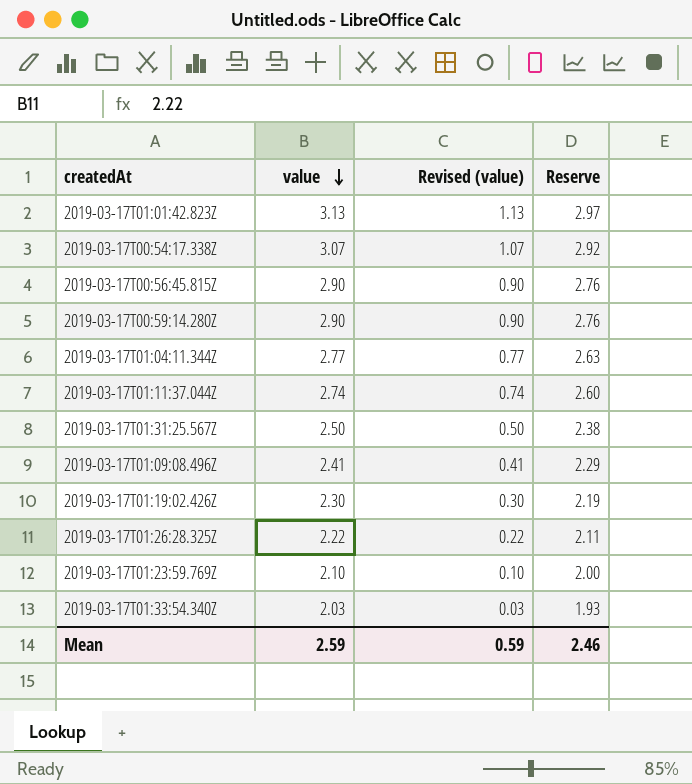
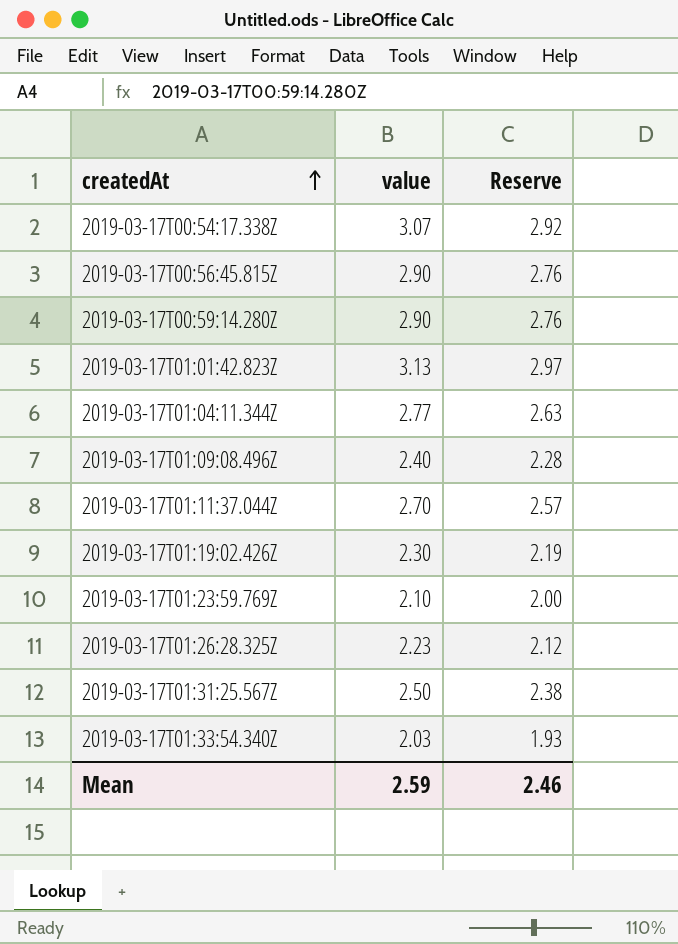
row order: value descending -> createdAt ascending
column Revised (value) | formula: [value] - 2 -> none
2019-03-17T01:09:08.496Z | value: 2.41 -> 2.40
2019-03-17T01:09:08.496Z | Reserve: 2.29 -> 2.28
2019-03-17T01:11:37.044Z | value: 2.74 -> 2.70
2019-03-17T01:11:37.044Z | Reserve: 2.60 -> 2.57
2019-03-17T01:26:28.325Z | value: 2.22 -> 2.23
2019-03-17T01:26:28.325Z | Reserve: 2.11 -> 2.12

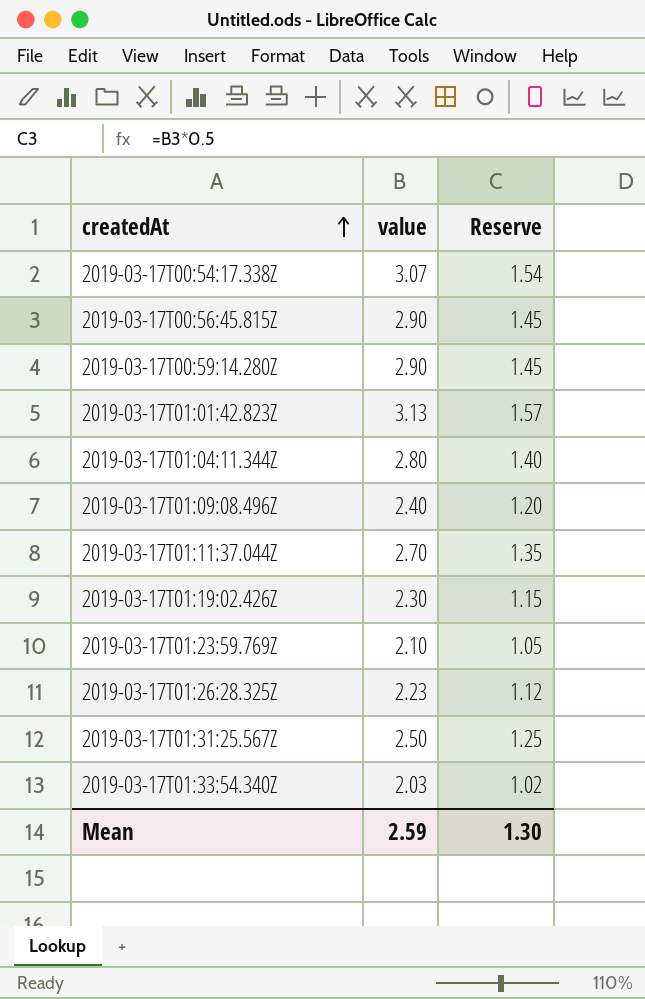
column Reserve | formula: [value] * 0.95 -> [value] * 0.5
2019-03-17T01:04:11.344Z | value: 2.77 -> 2.80
Mean | Reserve: 2.46 -> 1.30

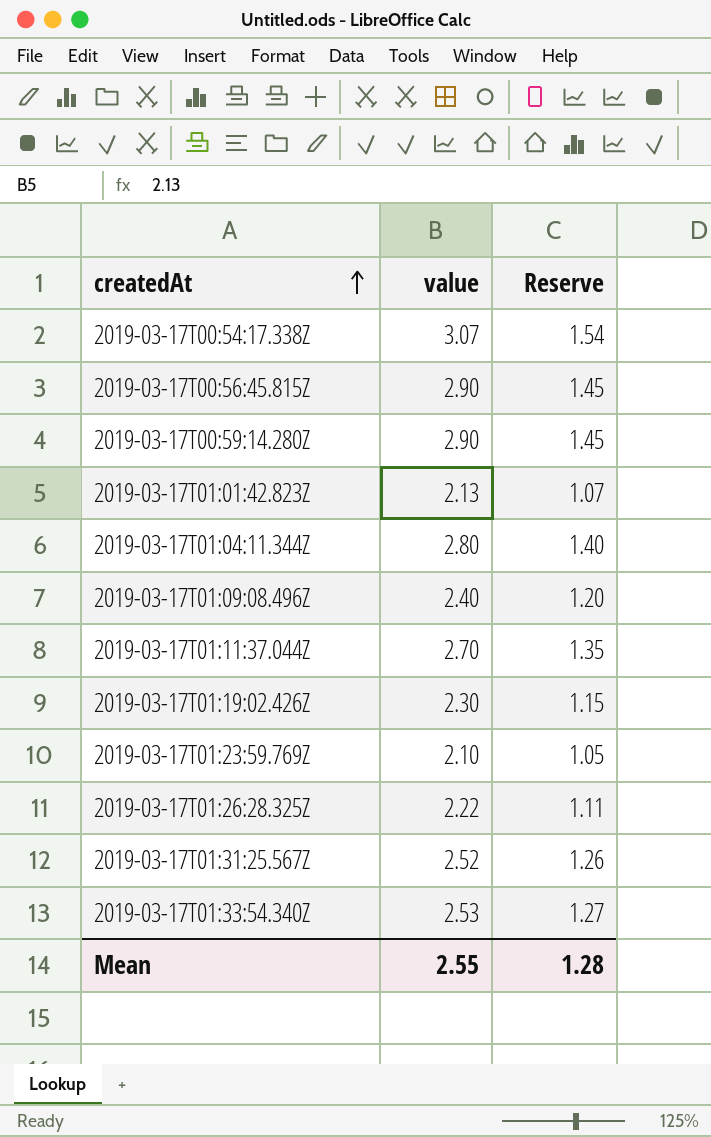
2019-03-17T01:01:42.823Z | value: 3.13 -> 2.13
2019-03-17T01:01:42.823Z | Reserve: 1.57 -> 1.07
2019-03-17T01:26:28.325Z | value: 2.23 -> 2.22
2019-03-17T01:26:28.325Z | Reserve: 1.12 -> 1.11
2019-03-17T01:31:25.567Z | value: 2.50 -> 2.52
2019-03-17T01:31:25.567Z | Reserve: 1.25 -> 1.26
2019-03-17T01:33:54.340Z | value: 2.03 -> 2.53
2019-03-17T01:33:54.340Z | Reserve: 1.02 -> 1.27
Mean | value: 2.59 -> 2.55
Mean | Reserve: 1.30 -> 1.28

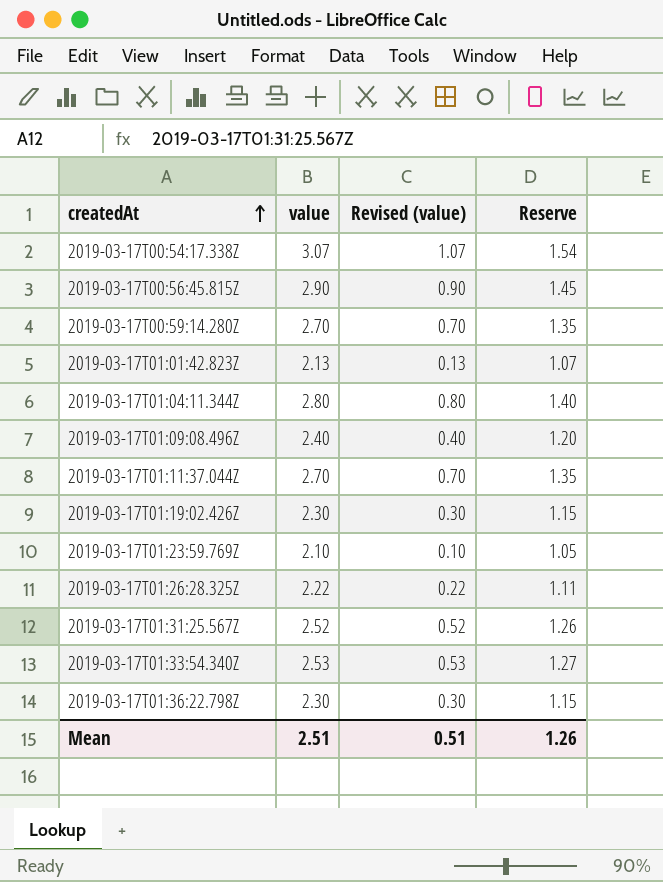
column Revised (value) | formula: none -> [value] - 2
2019-03-17T00:59:14.280Z | value: 2.90 -> 2.70
2019-03-17T00:59:14.280Z | Reserve: 1.45 -> 1.35
row 2019-03-17T01:36:22.798Z: none -> 2.30 | 0.30 | 1.15
Mean | value: 2.55 -> 2.51
Mean | Reserve: 1.28 -> 1.26

